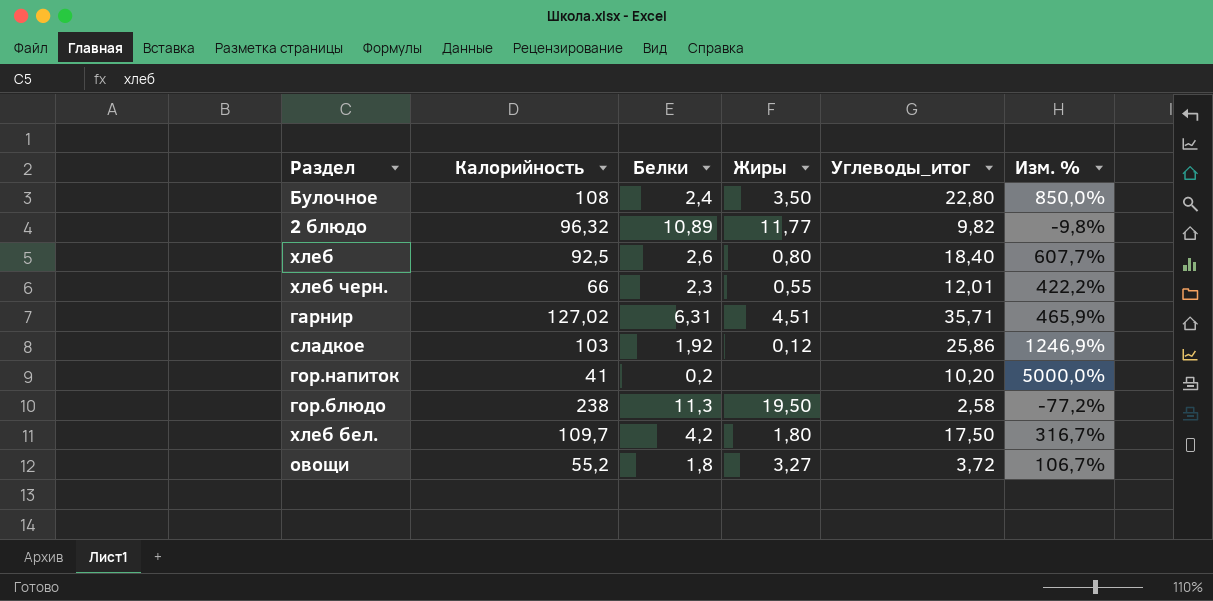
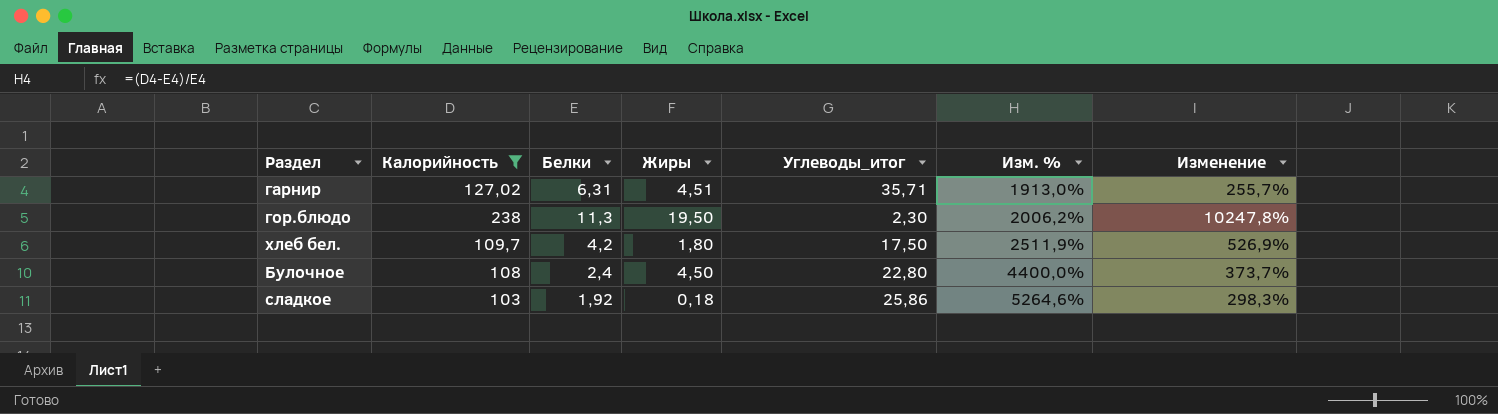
filter: none -> Калорийность >= 103
row order: none -> Изм. % ascending
column Изм. % | formula: ([Углеводы_итог] - [Белки]) / [Белки] -> ([Калорийность] - [Белки]) / [Белки]
column Изменение | formula: none -> ([Калорийность] - [Углеводы_итог]) / [Углеводы_итог]
гор.блюдо | Углеводы_итог: 2,58 -> 2,30
Булочное | Жиры: 3,50 -> 4,50
сладкое | Жиры: 0,12 -> 0,18

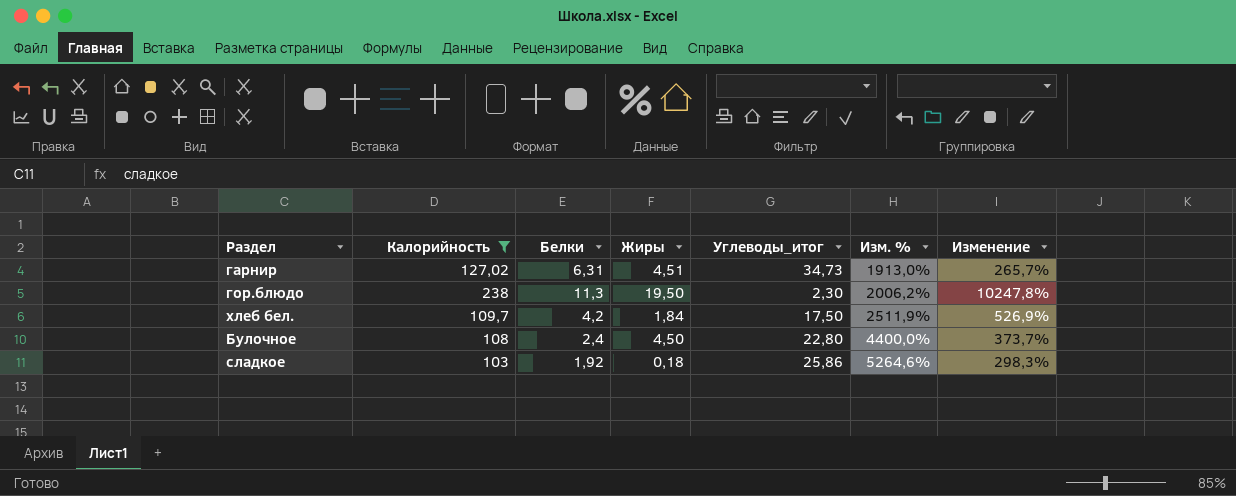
гарнир | Углеводы_итог: 35,71 -> 34,73
гарнир | Изменение: 255,7% -> 265,7%
хлеб бел. | Жиры: 1,80 -> 1,84

